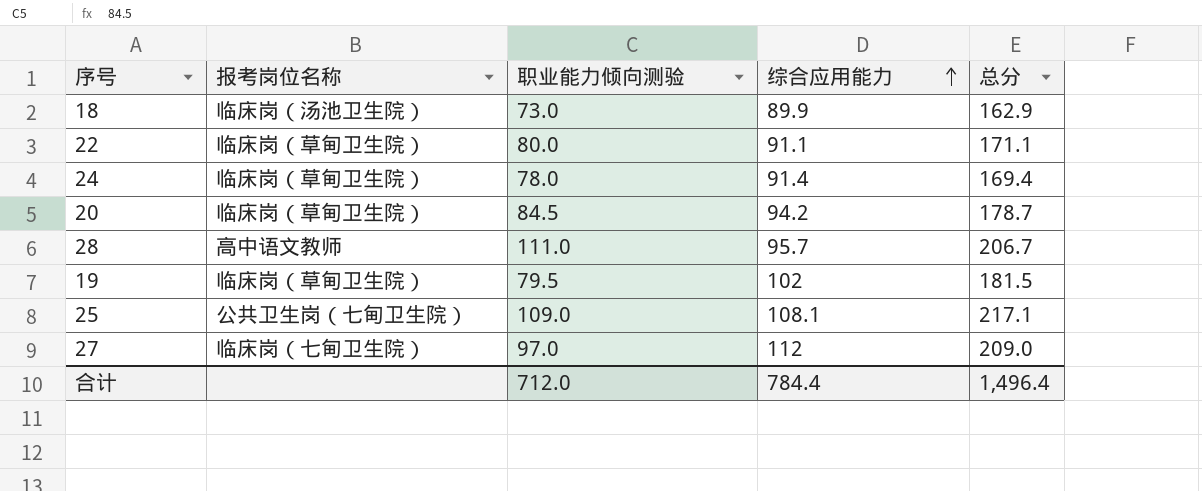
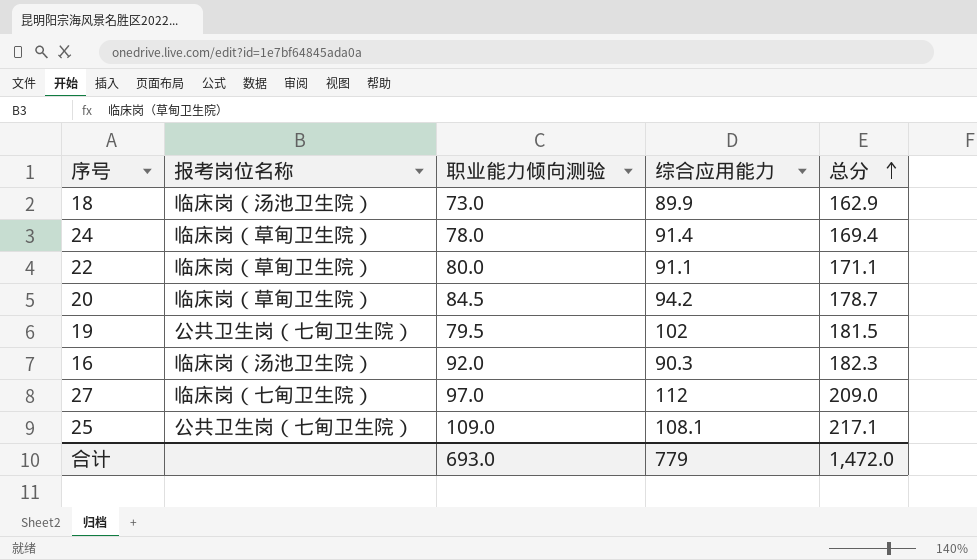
row order: 综合应用能力 ascending -> 总分 ascending
row 28: 高中语文教师 | 111.0 | 95.7 | 206.7 -> none
19 | 报考岗位名称: 临床岗（草甸卫生院） -> 公共卫生岗（七甸卫生院）
row 16: none -> 临床岗（汤池卫生院） | 92.0 | 90.3 | 182.3
合计 | 职业能力倾向测验: 712.0 -> 693.0
合计 | 综合应用能力: 784.4 -> 779
合计 | 总分: 1,496.4 -> 1,472.0

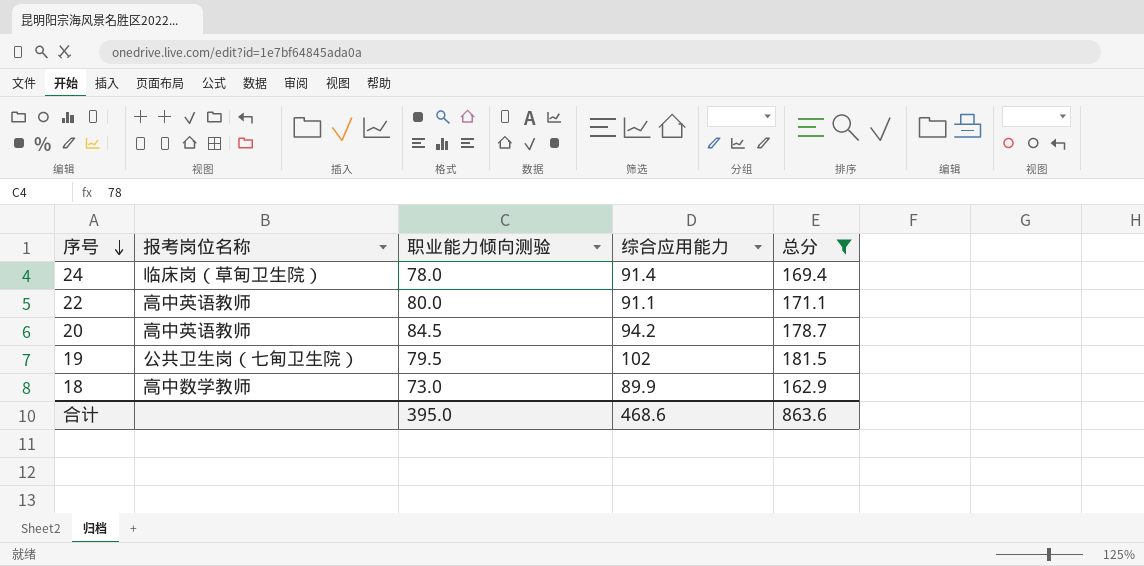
filter: none -> 总分 <= 181.5
row order: 总分 ascending -> 序号 descending
22 | 报考岗位名称: 临床岗（草甸卫生院） -> 高中英语教师
20 | 报考岗位名称: 临床岗（草甸卫生院） -> 高中英语教师
18 | 报考岗位名称: 临床岗（汤池卫生院） -> 高中数学教师
合计 | 职业能力倾向测验: 693.0 -> 395.0
合计 | 综合应用能力: 779 -> 468.6
合计 | 总分: 1,472.0 -> 863.6

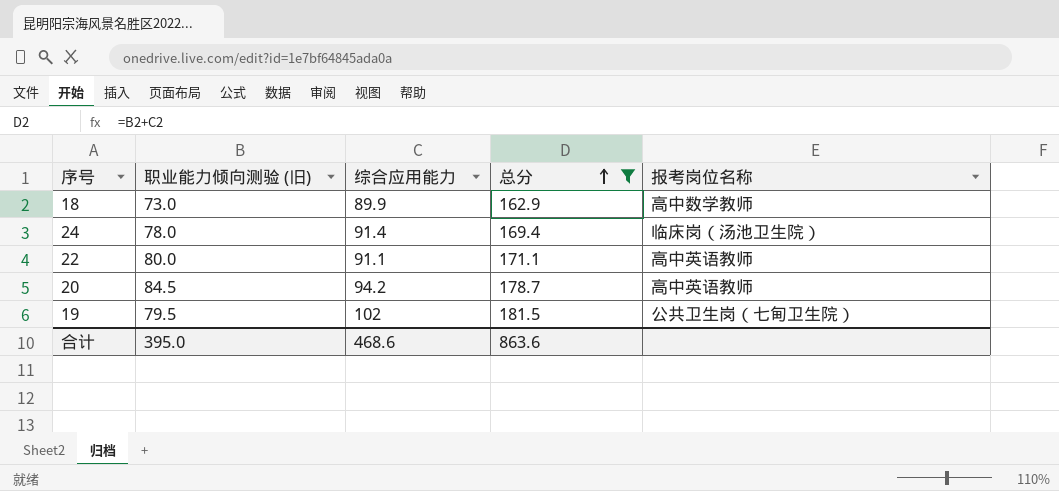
row order: 序号 descending -> 总分 ascending
column name: 职业能力倾向测验 -> 职业能力倾向测验 (旧)
column 报考岗位名称 | position: 2 -> 5
24 | 报考岗位名称: 临床岗（草甸卫生院） -> 临床岗（汤池卫生院）

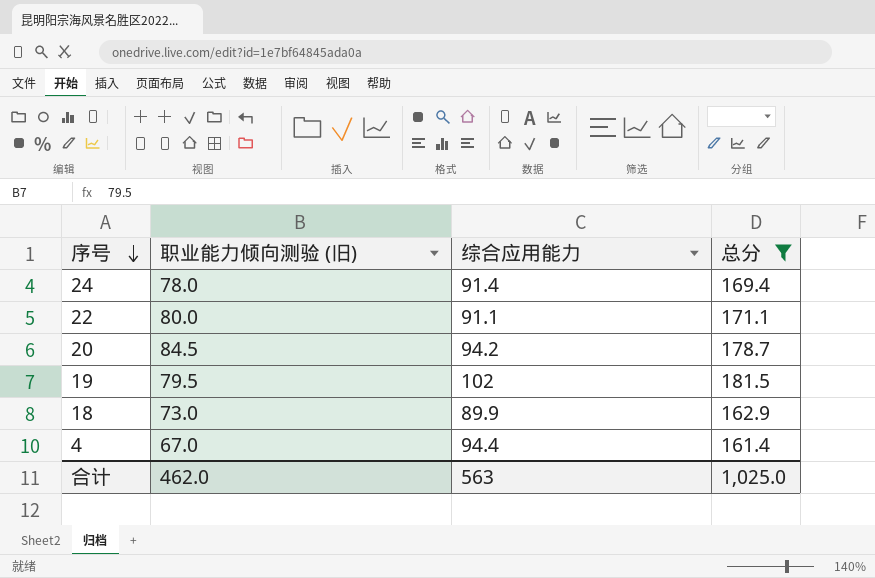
row order: 总分 ascending -> 序号 descending
column 报考岗位名称 | position: 5 -> none
row 4: none -> 67.0 | 94.4 | 161.4
合计 | 职业能力倾向测验 (旧): 395.0 -> 462.0
合计 | 综合应用能力: 468.6 -> 563
合计 | 总分: 863.6 -> 1,025.0

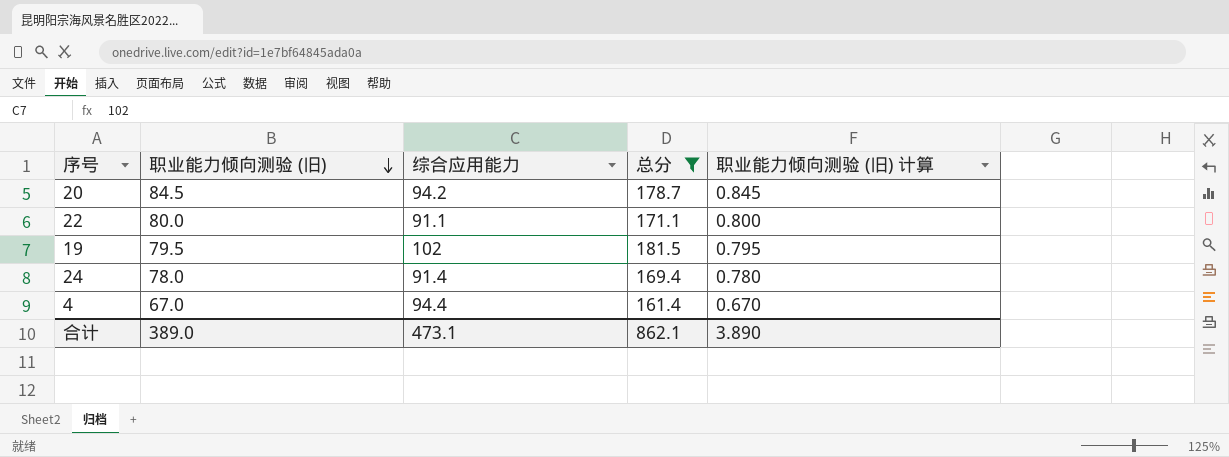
row order: 序号 descending -> 职业能力倾向测验 (旧) descending
column 职业能力倾向测验 (旧) 计算 | formula: none -> [职业能力倾向测验 (旧)] * 0.01
row 18: 73.0 | 89.9 | 162.9 -> none
合计 | 职业能力倾向测验 (旧): 462.0 -> 389.0
合计 | 综合应用能力: 563 -> 473.1
合计 | 总分: 1,025.0 -> 862.1

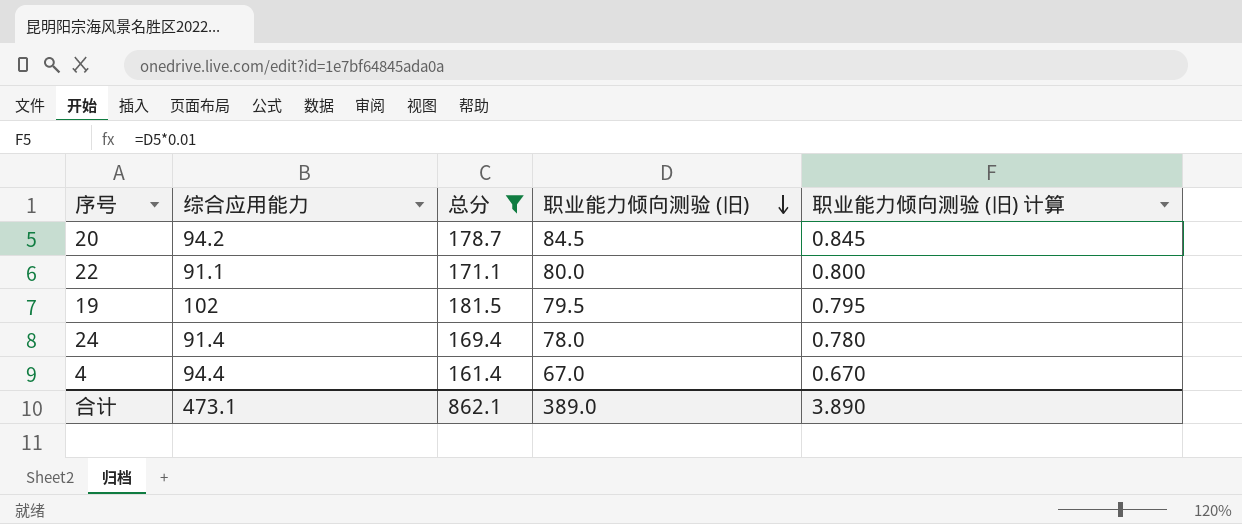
column 职业能力倾向测验 (旧) | position: 2 -> 4

